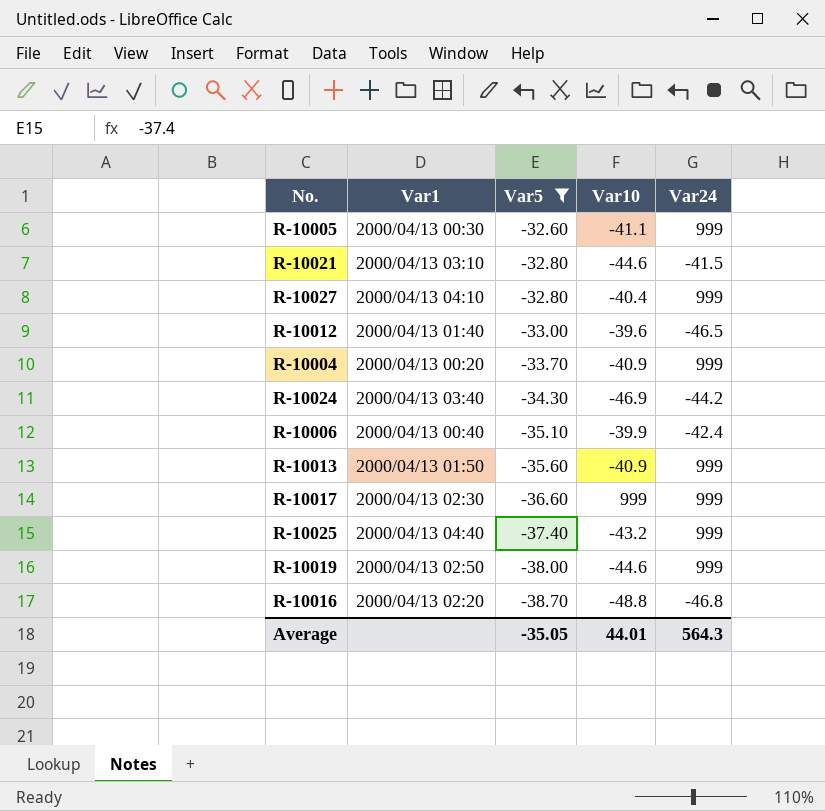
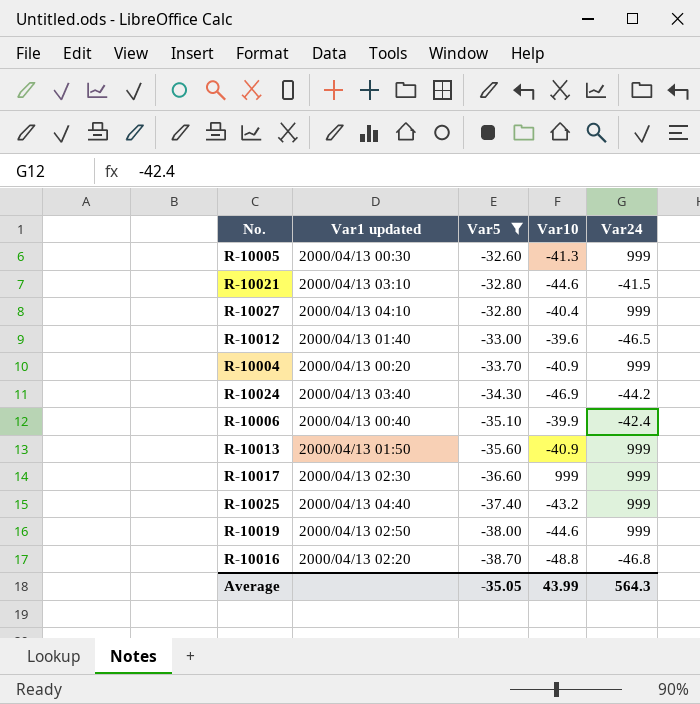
column name: Var1 -> Var1 updated
R-10005 | Var10: -41.1 -> -41.3
Average | Var10: 44.01 -> 43.99

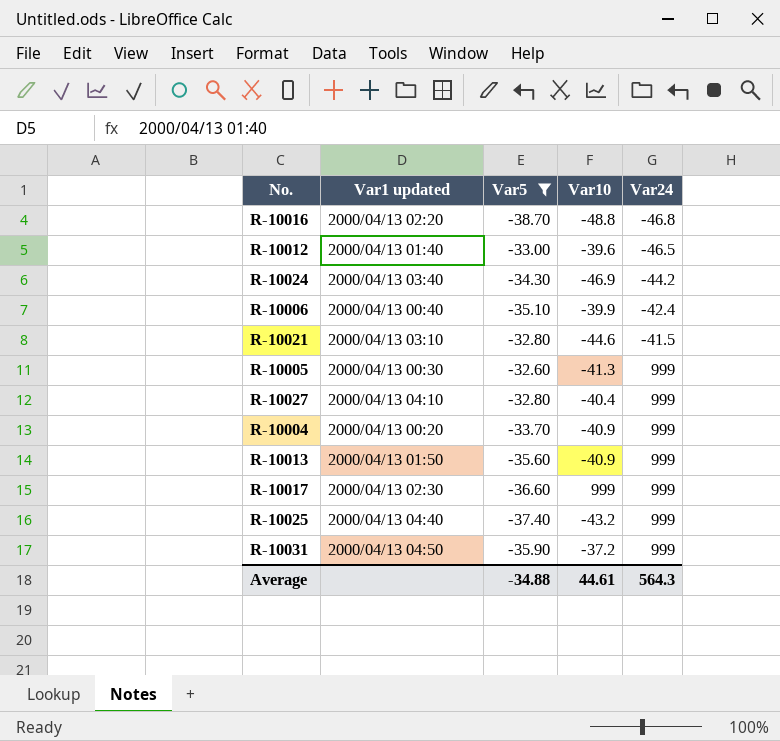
row order: Var5 descending -> Var24 ascending
row R-10019: 2000/04/13 02:50 | -38.00 | -44.6 | 999 -> none
row R-10031: none -> 2000/04/13 04:50 | -35.90 | -37.2 | 999
Average | Var5: -35.05 -> -34.88
Average | Var10: 43.99 -> 44.61

